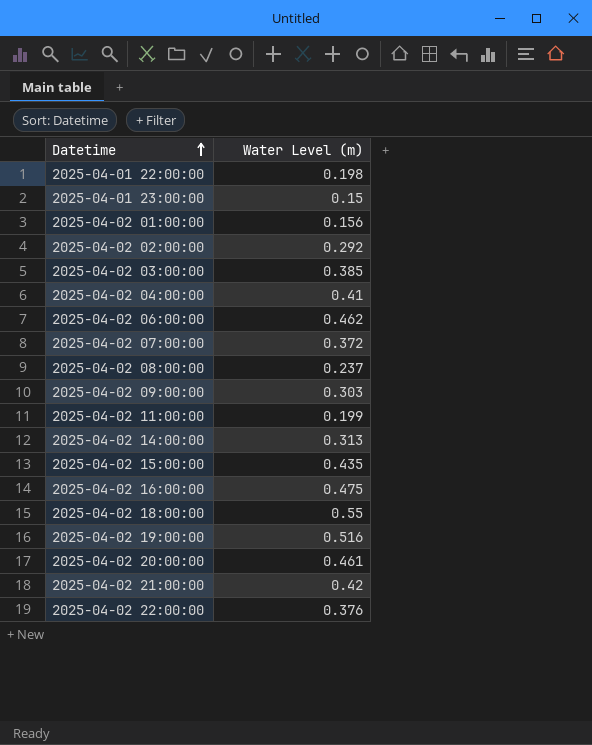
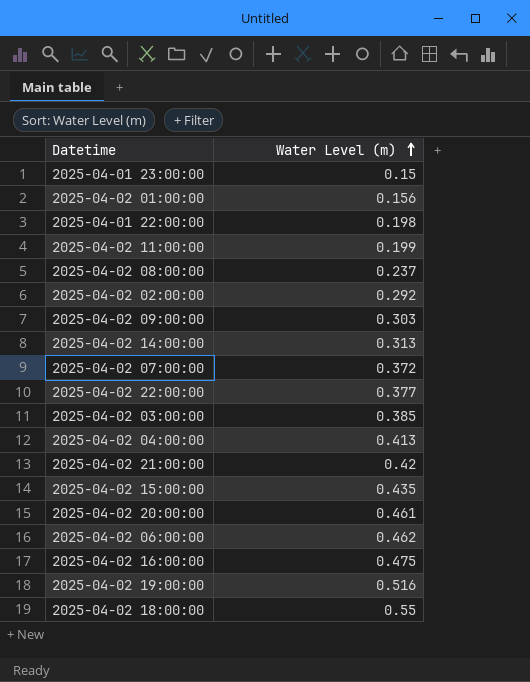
row order: Datetime ascending -> Water Level (m) ascending
2025-04-02 22:00:00 | Water Level (m): 0.376 -> 0.377
2025-04-02 04:00:00 | Water Level (m): 0.41 -> 0.413

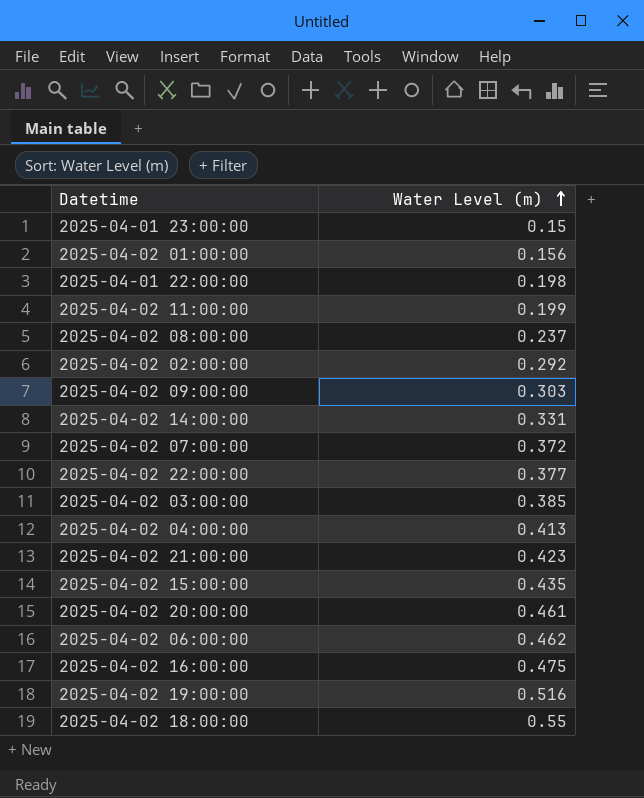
2025-04-02 14:00:00 | Water Level (m): 0.313 -> 0.331
2025-04-02 21:00:00 | Water Level (m): 0.42 -> 0.423

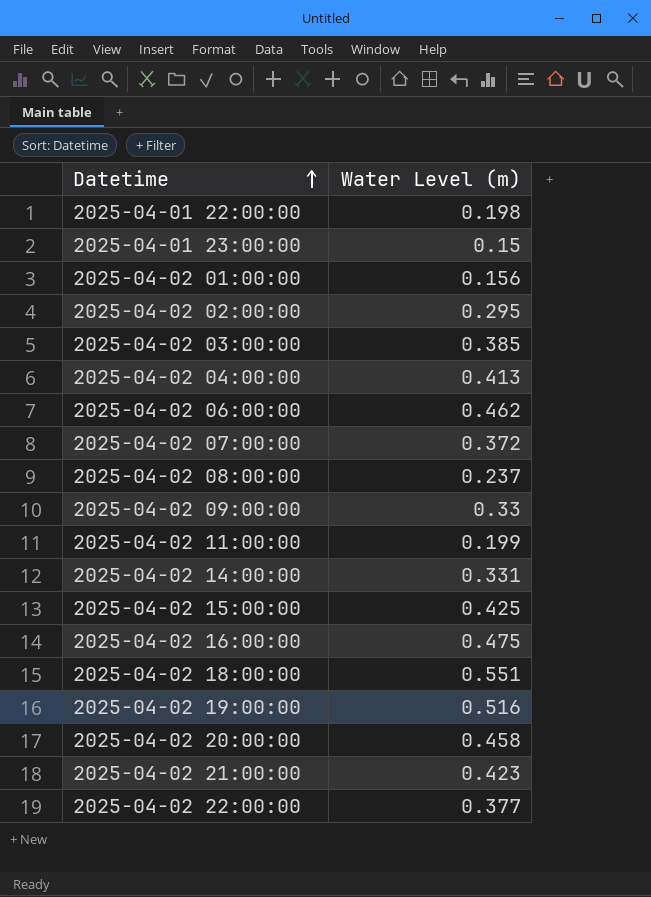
row order: Water Level (m) ascending -> Datetime ascending
2025-04-02 02:00:00 | Water Level (m): 0.292 -> 0.295
2025-04-02 09:00:00 | Water Level (m): 0.303 -> 0.33
2025-04-02 15:00:00 | Water Level (m): 0.435 -> 0.425
2025-04-02 18:00:00 | Water Level (m): 0.55 -> 0.551
2025-04-02 20:00:00 | Water Level (m): 0.461 -> 0.458

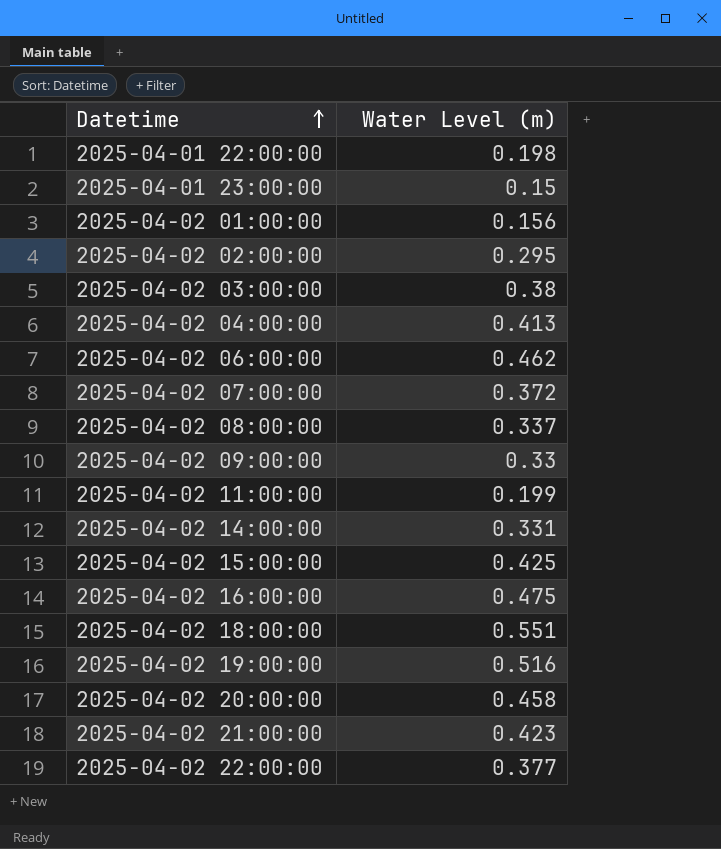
2025-04-02 03:00:00 | Water Level (m): 0.385 -> 0.38
2025-04-02 08:00:00 | Water Level (m): 0.237 -> 0.337

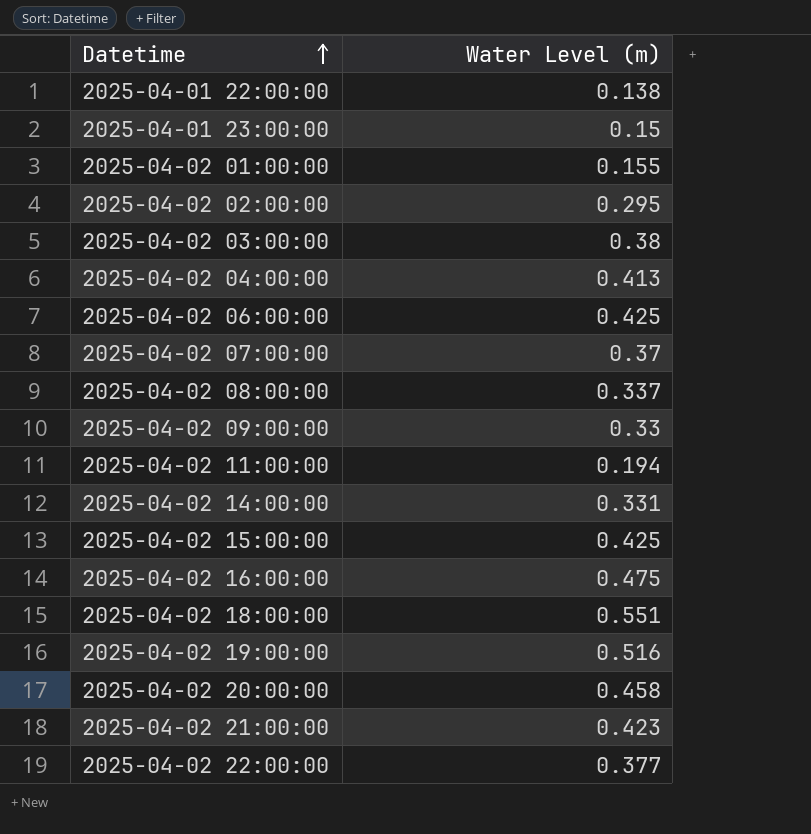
2025-04-01 22:00:00 | Water Level (m): 0.198 -> 0.138
2025-04-02 01:00:00 | Water Level (m): 0.156 -> 0.155
2025-04-02 06:00:00 | Water Level (m): 0.462 -> 0.425
2025-04-02 07:00:00 | Water Level (m): 0.372 -> 0.37
2025-04-02 11:00:00 | Water Level (m): 0.199 -> 0.194

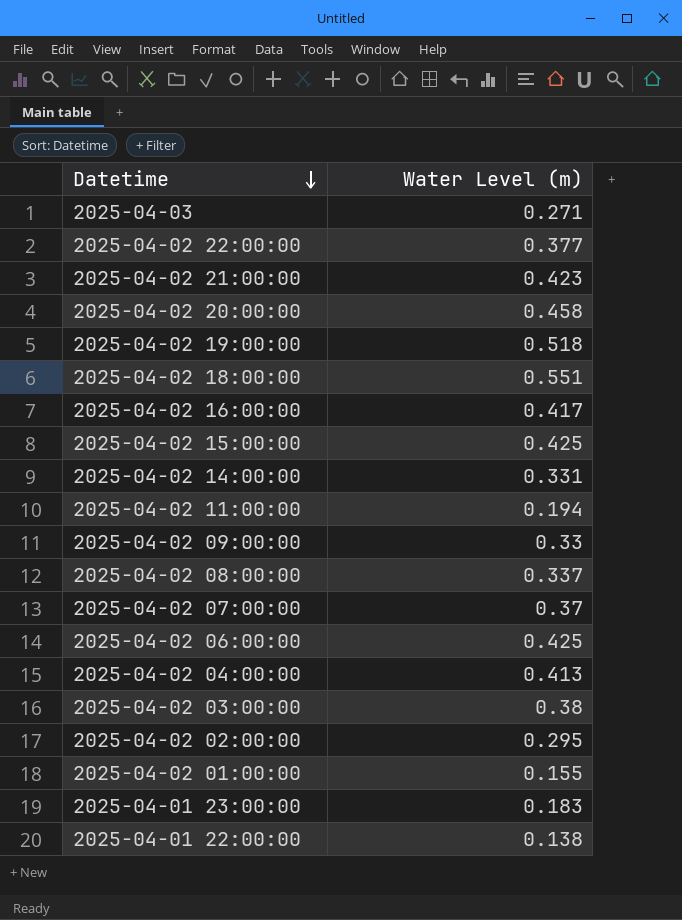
row order: Datetime ascending -> Datetime descending
row 2025-04-03: none -> 0.271
2025-04-02 19:00:00 | Water Level (m): 0.516 -> 0.518
2025-04-02 16:00:00 | Water Level (m): 0.475 -> 0.417
2025-04-01 23:00:00 | Water Level (m): 0.15 -> 0.183

